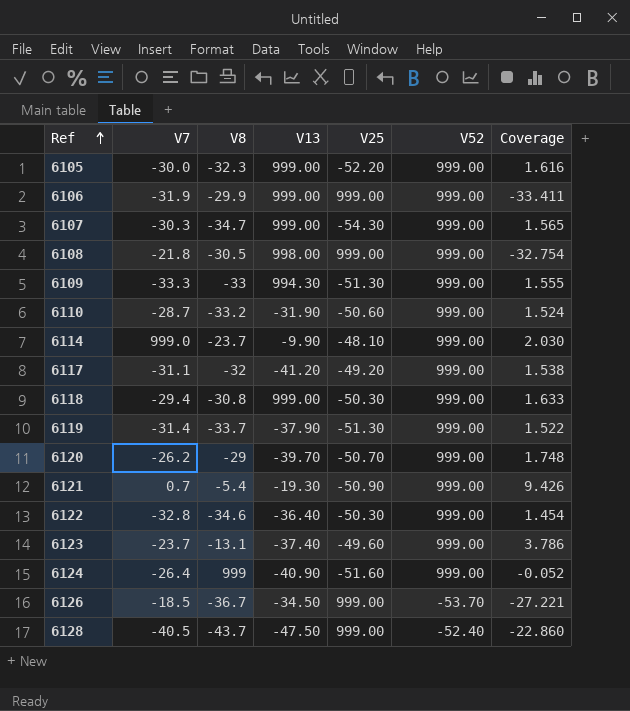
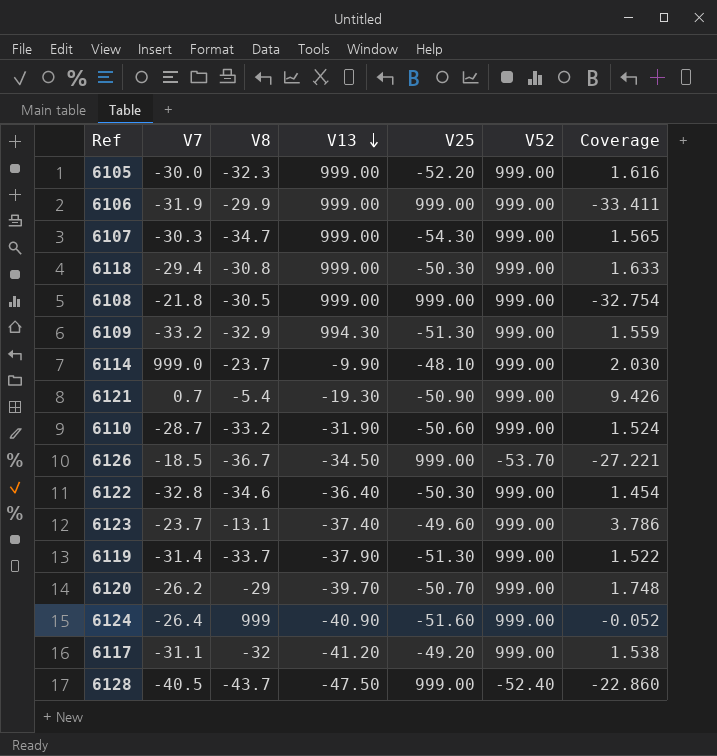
row order: Ref ascending -> V13 descending
6108 | V13: 998.00 -> 999.00
6109 | V7: -33.3 -> -33.2
6109 | V8: -33 -> -32.9
6109 | Coverage: 1.555 -> 1.559

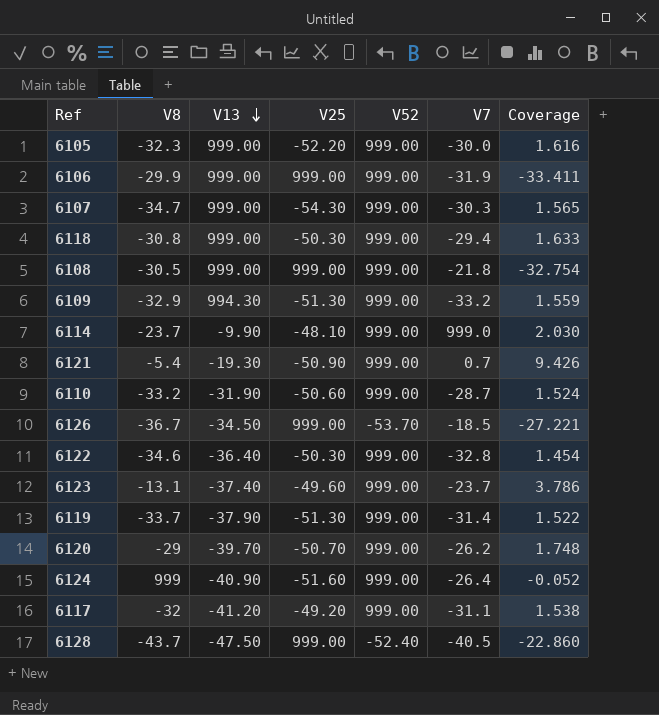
column V7 | position: 2 -> 6

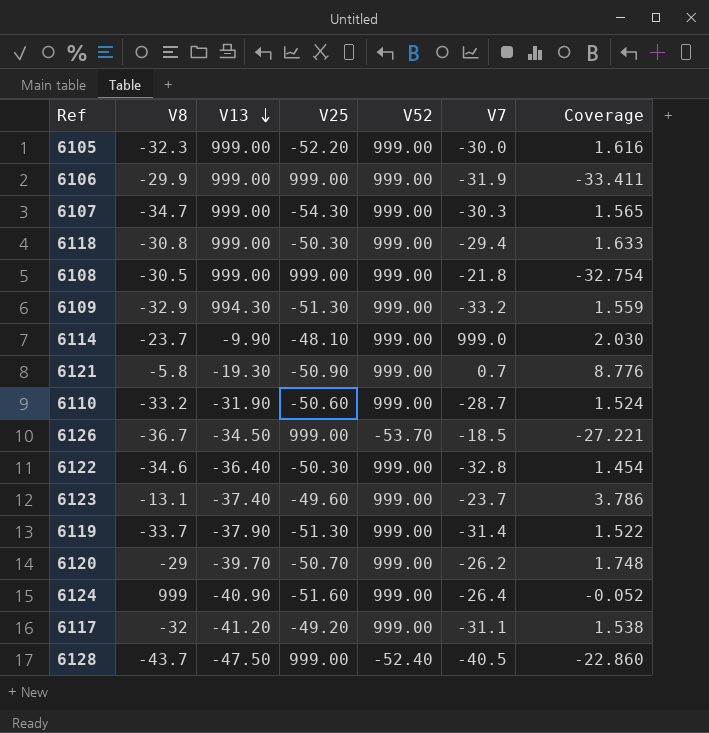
6121 | V8: -5.4 -> -5.8
6121 | Coverage: 9.426 -> 8.776

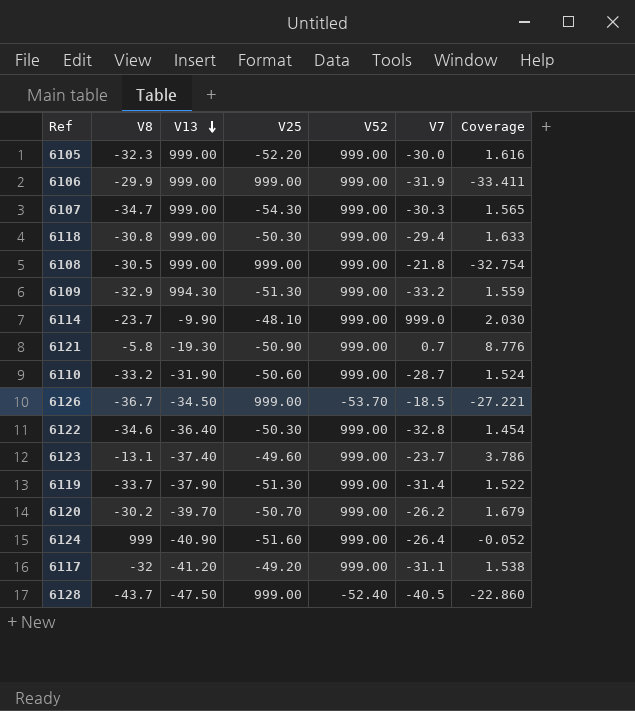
6120 | V8: -29 -> -30.2
6120 | Coverage: 1.748 -> 1.679

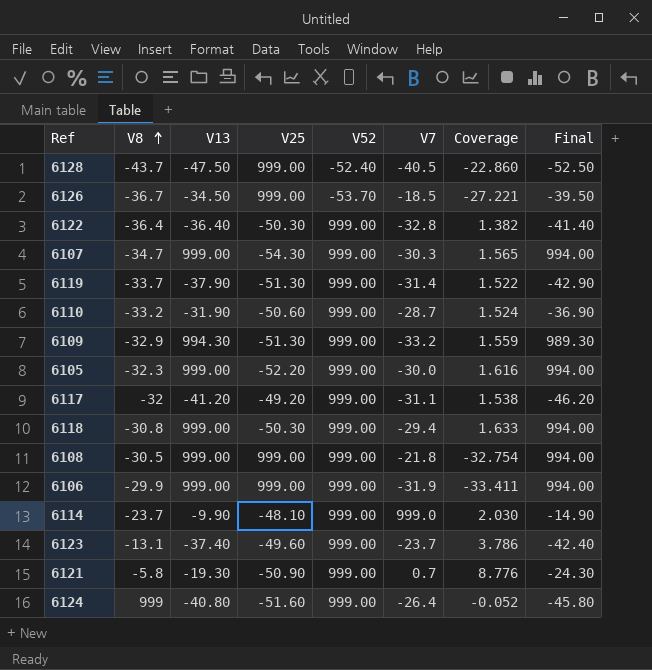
row order: V13 descending -> V8 ascending
column Final | formula: none -> [V13] - 5
row 6120: -30.2 | -39.70 | -50.70 | 999.00 | -26.2 | 1.679 -> none
6122 | V8: -34.6 -> -36.4
6122 | Coverage: 1.454 -> 1.382
6124 | V13: -40.90 -> -40.80

